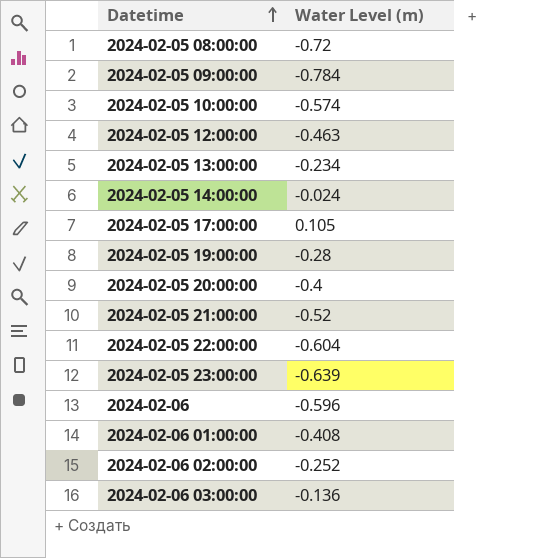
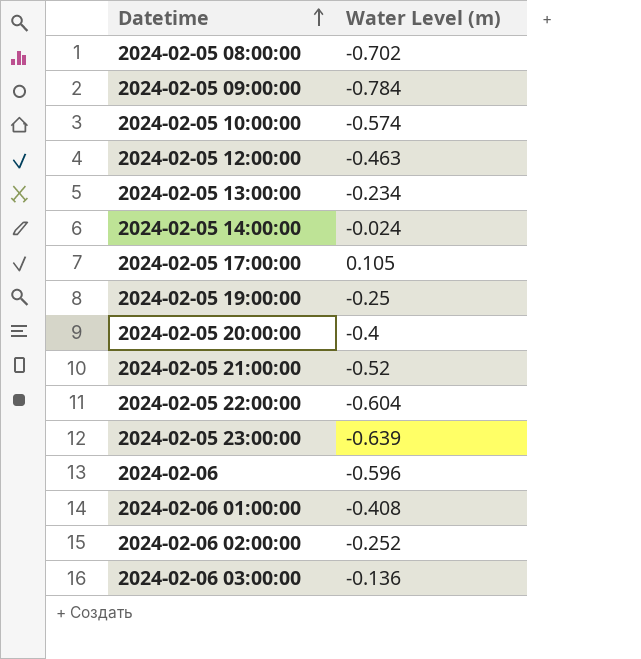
2024-02-05 08:00:00 | Water Level (m): -0.72 -> -0.702
2024-02-05 19:00:00 | Water Level (m): -0.28 -> -0.25

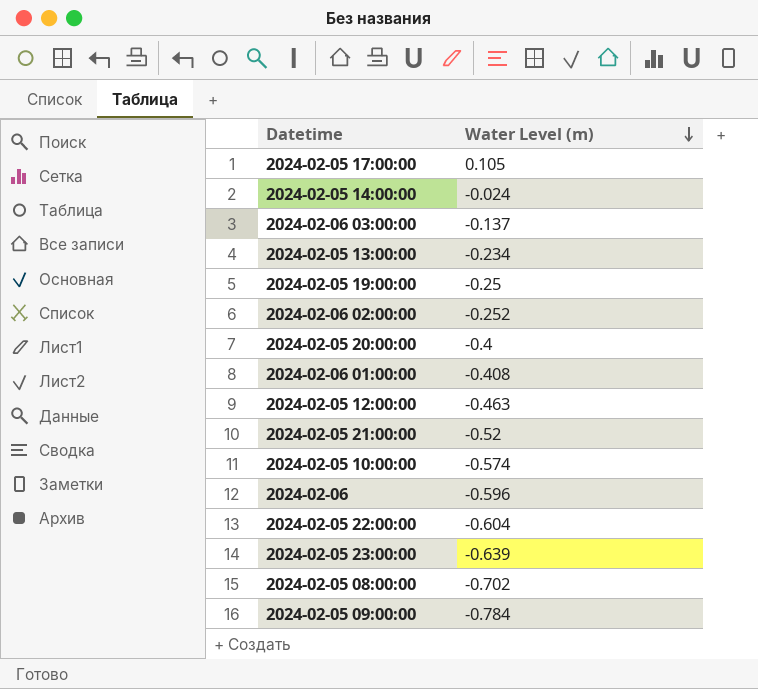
row order: Datetime ascending -> Water Level (m) descending
2024-02-06 03:00:00 | Water Level (m): -0.136 -> -0.137

